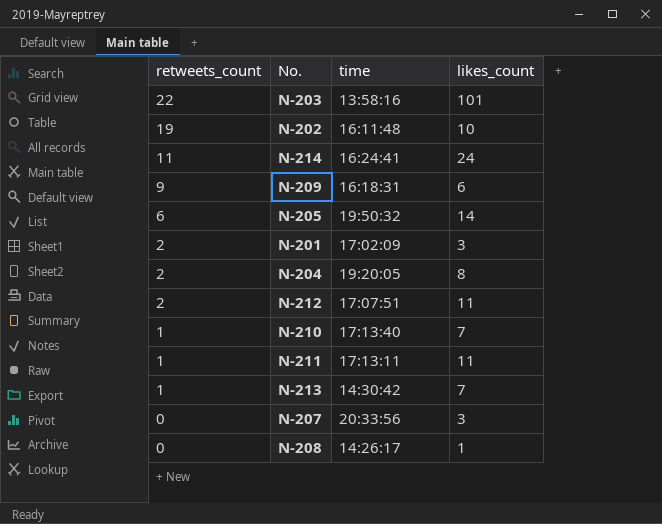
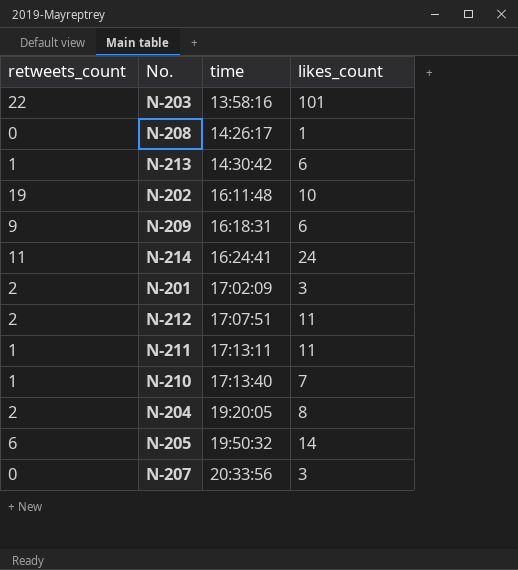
row order: retweets_count descending -> time ascending
N-213 | likes_count: 7 -> 6

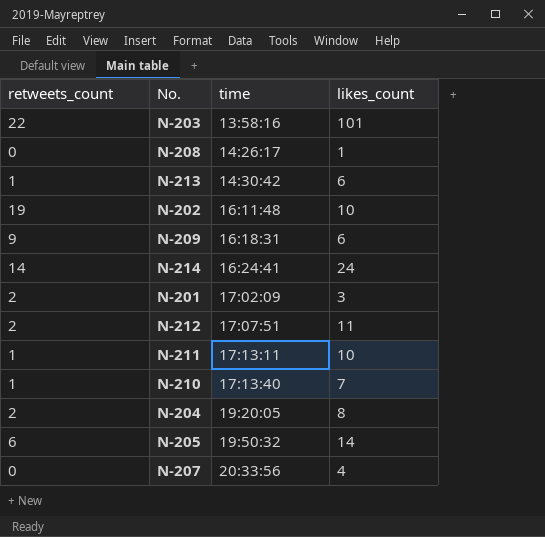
N-214 | retweets_count: 11 -> 14
N-211 | likes_count: 11 -> 10
N-207 | likes_count: 3 -> 4

